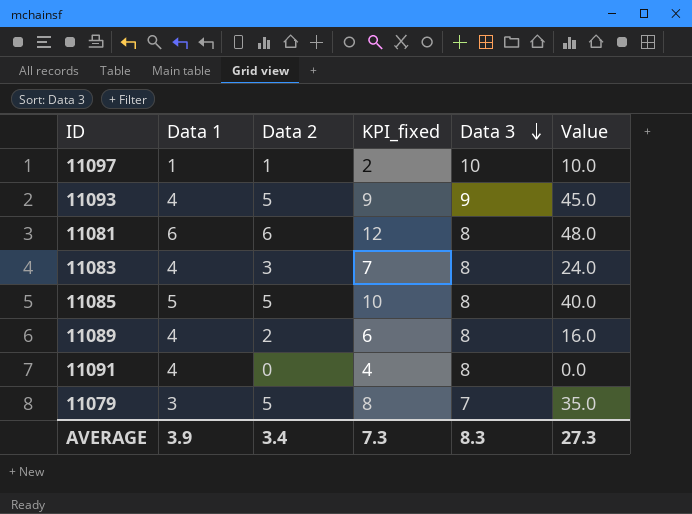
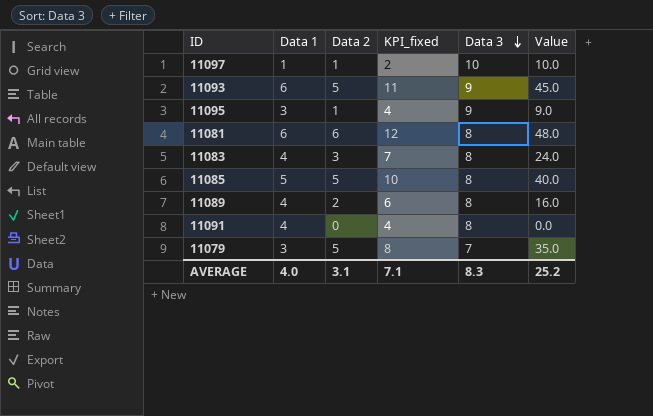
11093 | Data 1: 4 -> 6
11093 | KPI_fixed: 9 -> 11
row 11095: none -> 3 | 1 | 4 | 9 | 9.0
AVERAGE | Data 1: 3.9 -> 4.0
AVERAGE | Data 2: 3.4 -> 3.1
AVERAGE | KPI_fixed: 7.3 -> 7.1
AVERAGE | Value: 27.3 -> 25.2

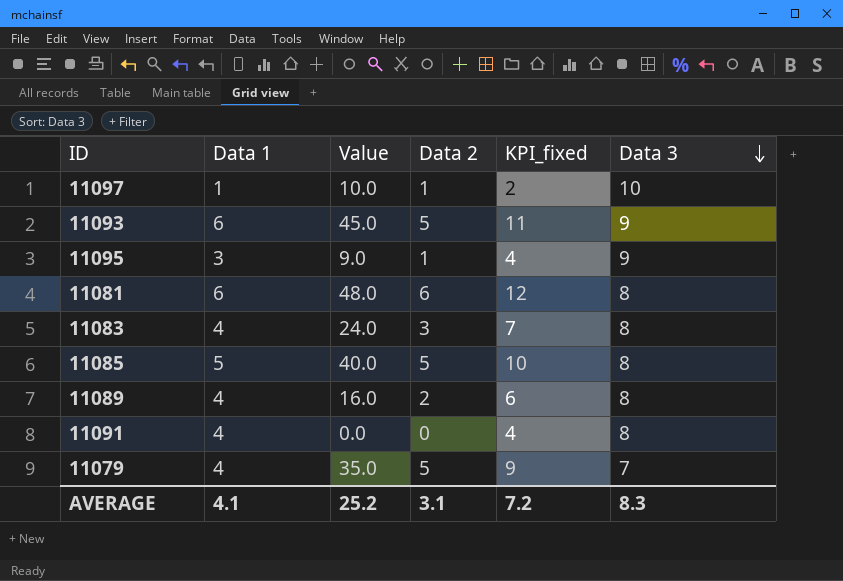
column Value | position: 6 -> 3
11079 | Data 1: 3 -> 4
11079 | KPI_fixed: 8 -> 9
AVERAGE | Data 1: 4.0 -> 4.1
AVERAGE | KPI_fixed: 7.1 -> 7.2

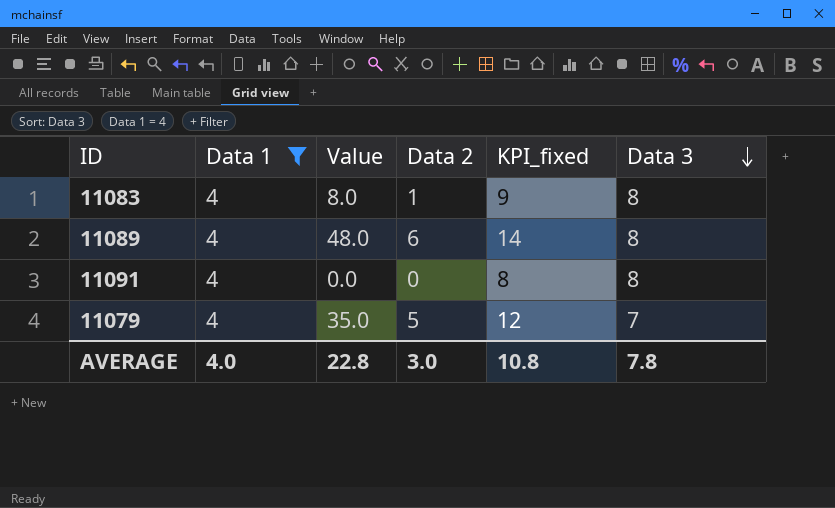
filter: none -> Data 1 = 4
column KPI_fixed | formula: [Data 1] + [Data 2] -> [Data 2] + [Data 3]
11083 | Value: 24.0 -> 8.0
11083 | Data 2: 3 -> 1
11089 | Value: 16.0 -> 48.0
11089 | Data 2: 2 -> 6
AVERAGE | Data 1: 4.1 -> 4.0
AVERAGE | Value: 25.2 -> 22.8
AVERAGE | Data 2: 3.1 -> 3.0
AVERAGE | KPI_fixed: 7.2 -> 10.8
AVERAGE | Data 3: 8.3 -> 7.8

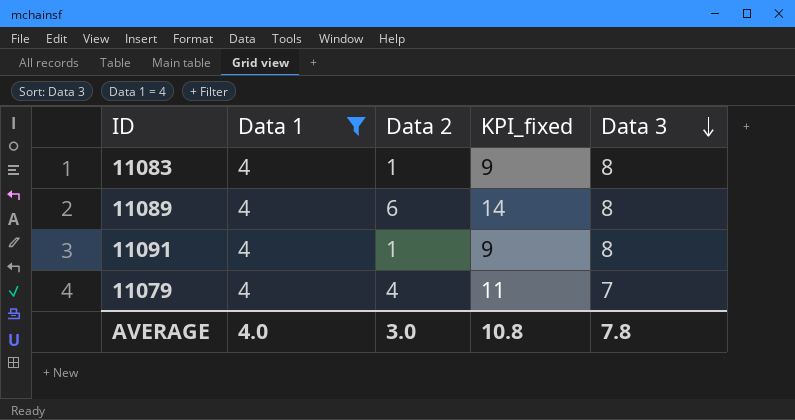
column Value | formula: [Data 2] * [Data 3] -> none
11091 | Data 2: 0 -> 1
11091 | KPI_fixed: 8 -> 9
11079 | Data 2: 5 -> 4
11079 | KPI_fixed: 12 -> 11

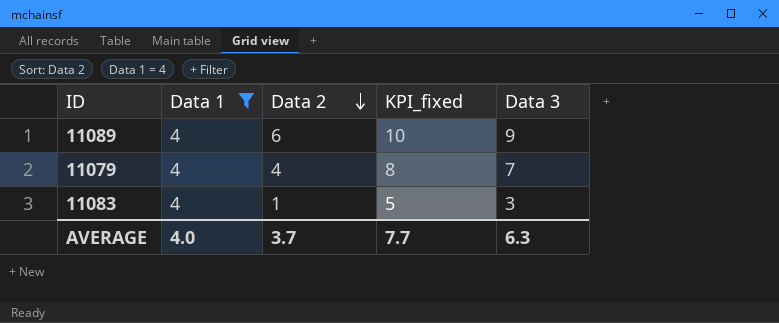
row order: Data 3 descending -> Data 2 descending
column KPI_fixed | formula: [Data 2] + [Data 3] -> [Data 1] + [Data 2]
row 11091: 4 | 1 | 9 | 8 -> none
11089 | Data 3: 8 -> 9
11083 | Data 3: 8 -> 3
AVERAGE | Data 2: 3.0 -> 3.7
AVERAGE | KPI_fixed: 10.8 -> 7.7
AVERAGE | Data 3: 7.8 -> 6.3

